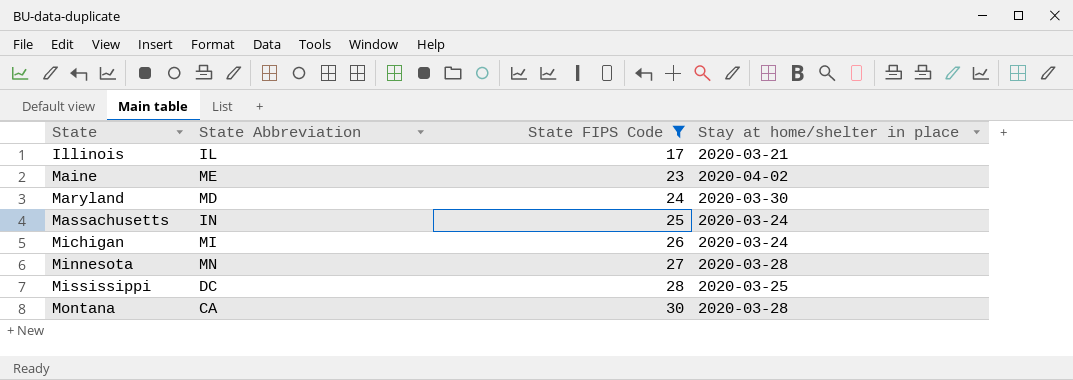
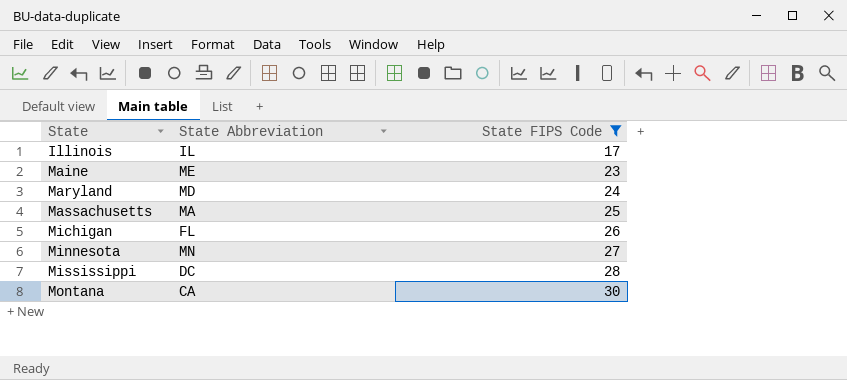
column Stay at home/shelter in place | position: 4 -> none
Massachusetts | State Abbreviation: IN -> MA
Michigan | State Abbreviation: MI -> FL

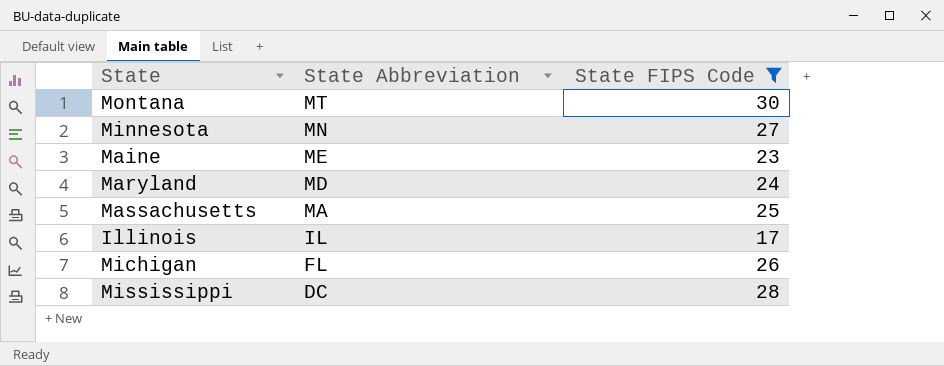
row order: State ascending -> State Abbreviation descending
Montana | State Abbreviation: CA -> MT

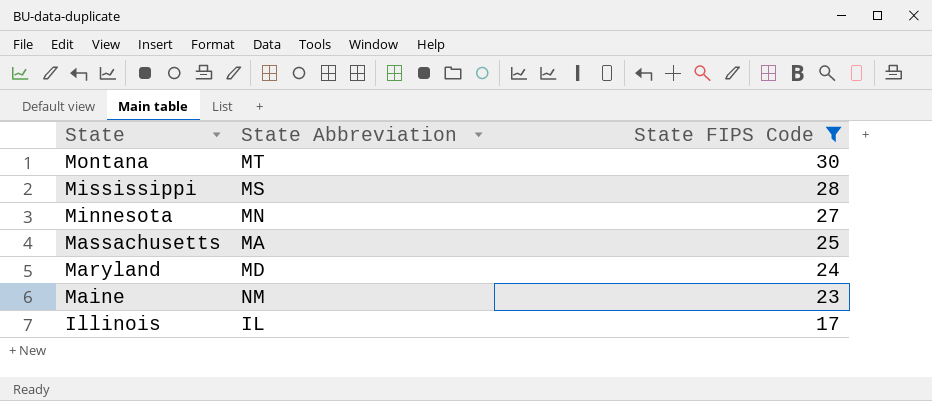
row order: State Abbreviation descending -> State descending
row Michigan: FL | 26 -> none
Mississippi | State Abbreviation: DC -> MS
Maine | State Abbreviation: ME -> NM

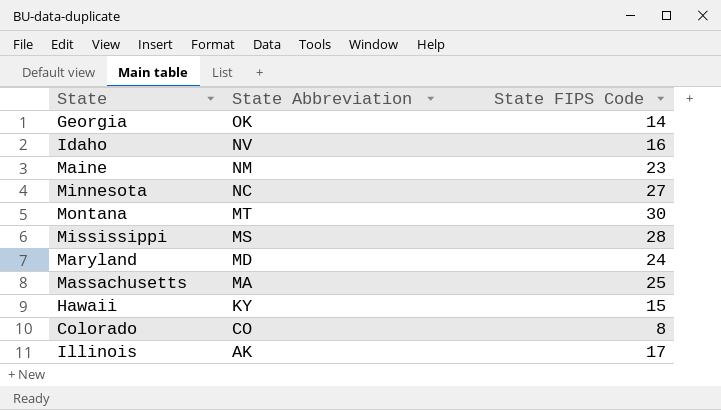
filter: State FIPS Code >= 17 -> none
row order: State descending -> State Abbreviation descending
Minnesota | State Abbreviation: MN -> NC
Illinois | State Abbreviation: IL -> AK

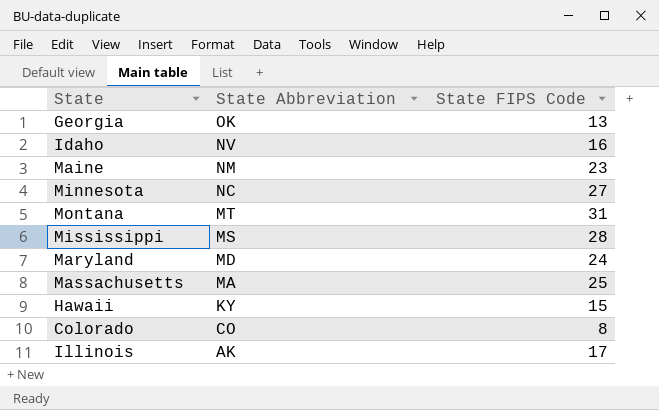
Georgia | State FIPS Code: 14 -> 13
Montana | State FIPS Code: 30 -> 31

